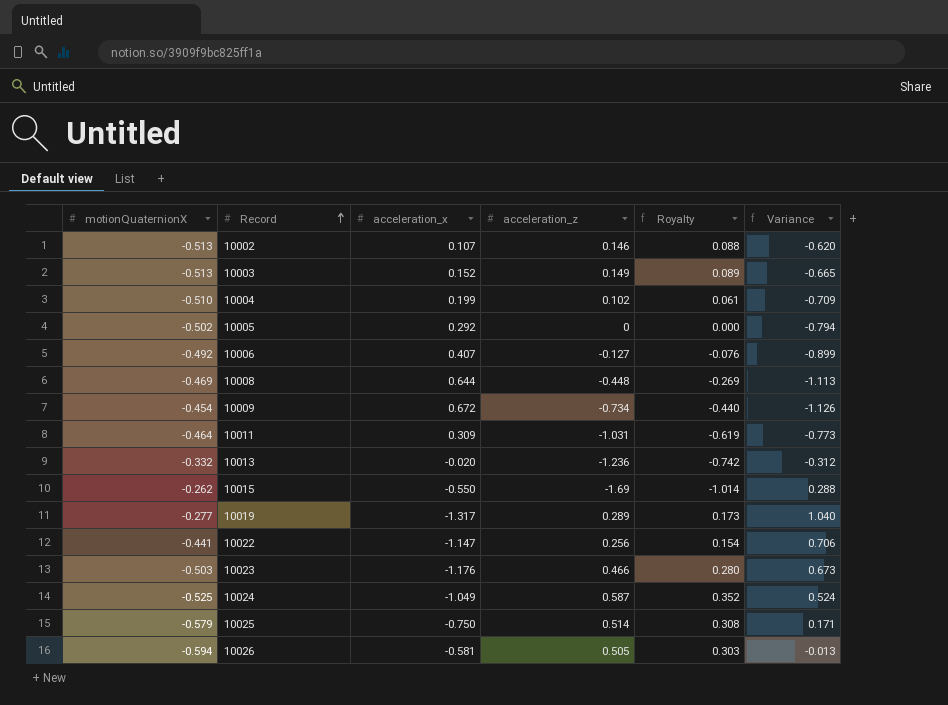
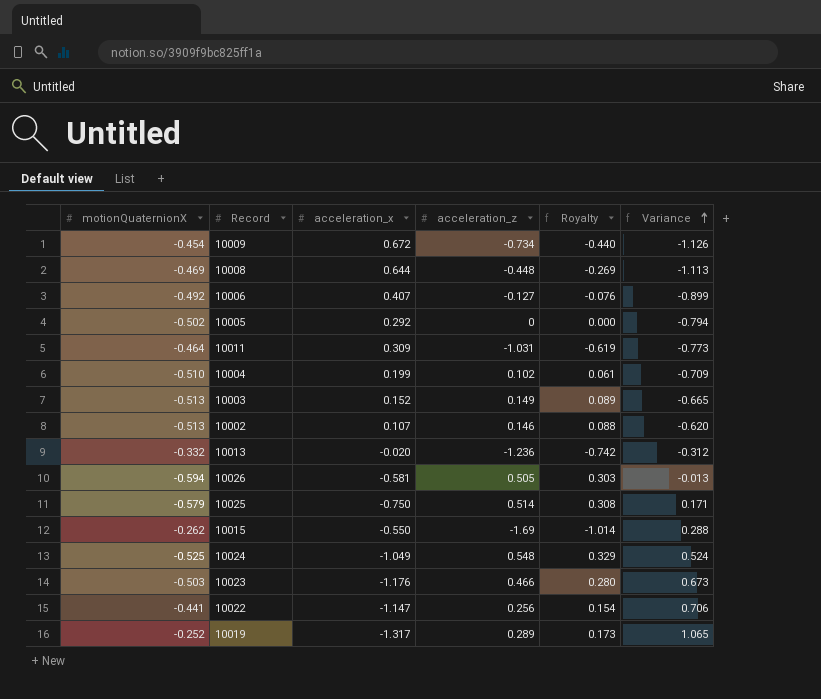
row order: Record ascending -> Variance ascending
10024 | acceleration_z: 0.587 -> 0.548
10024 | Royalty: 0.352 -> 0.329
10019 | motionQuaternionX: -0.277 -> -0.252
10019 | Variance: 1.040 -> 1.065

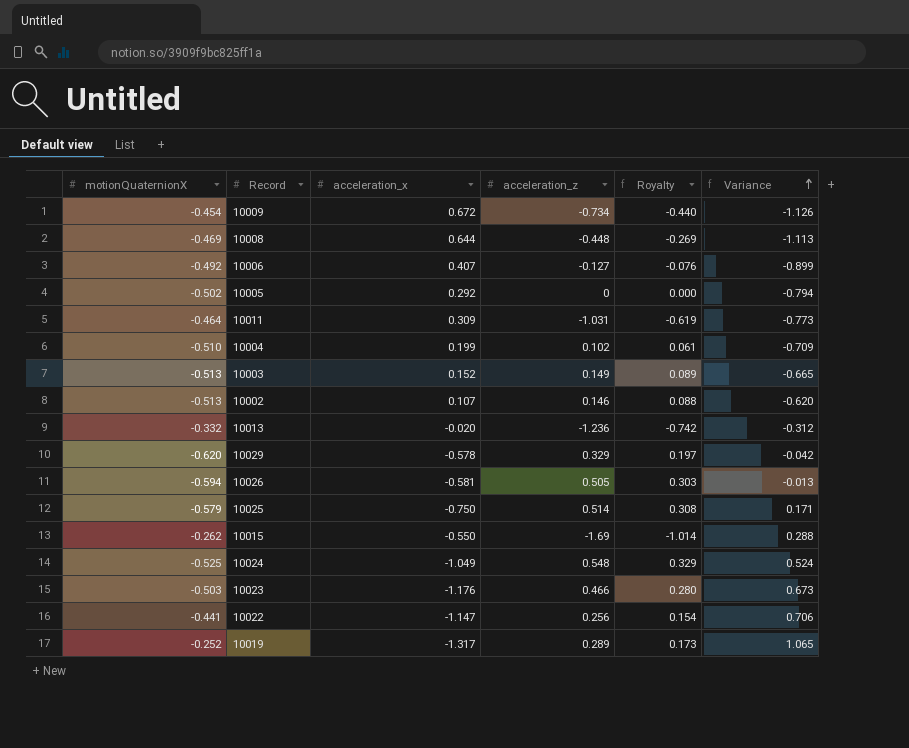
row 10029: none -> -0.620 | -0.578 | 0.329 | 0.197 | -0.042

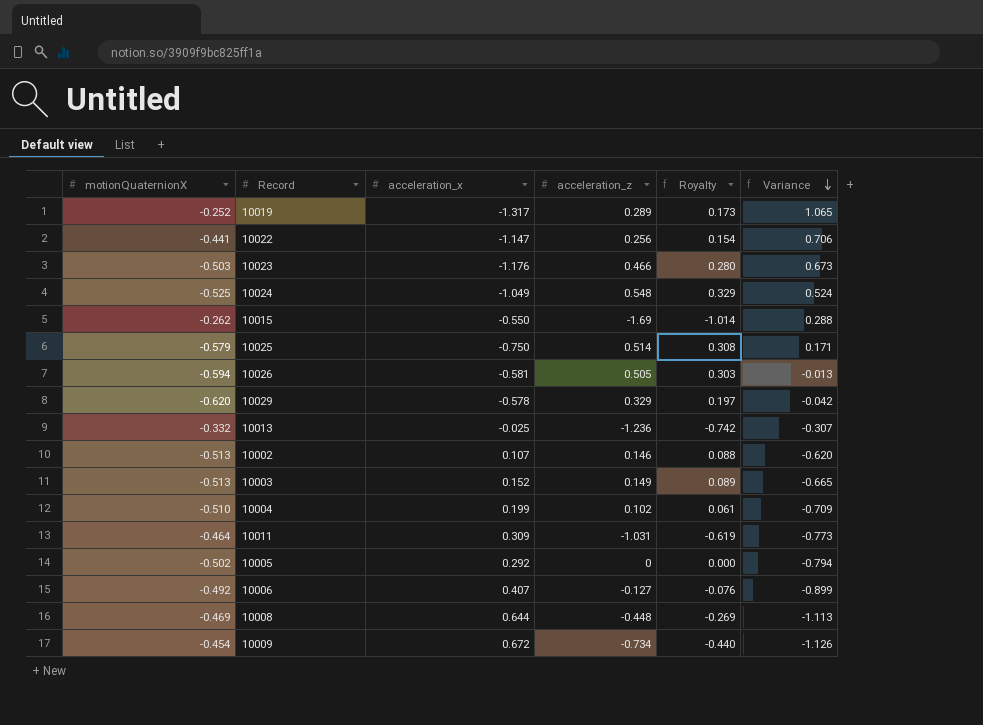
row order: Variance ascending -> Variance descending
10013 | acceleration_x: -0.020 -> -0.025
10013 | Variance: -0.312 -> -0.307

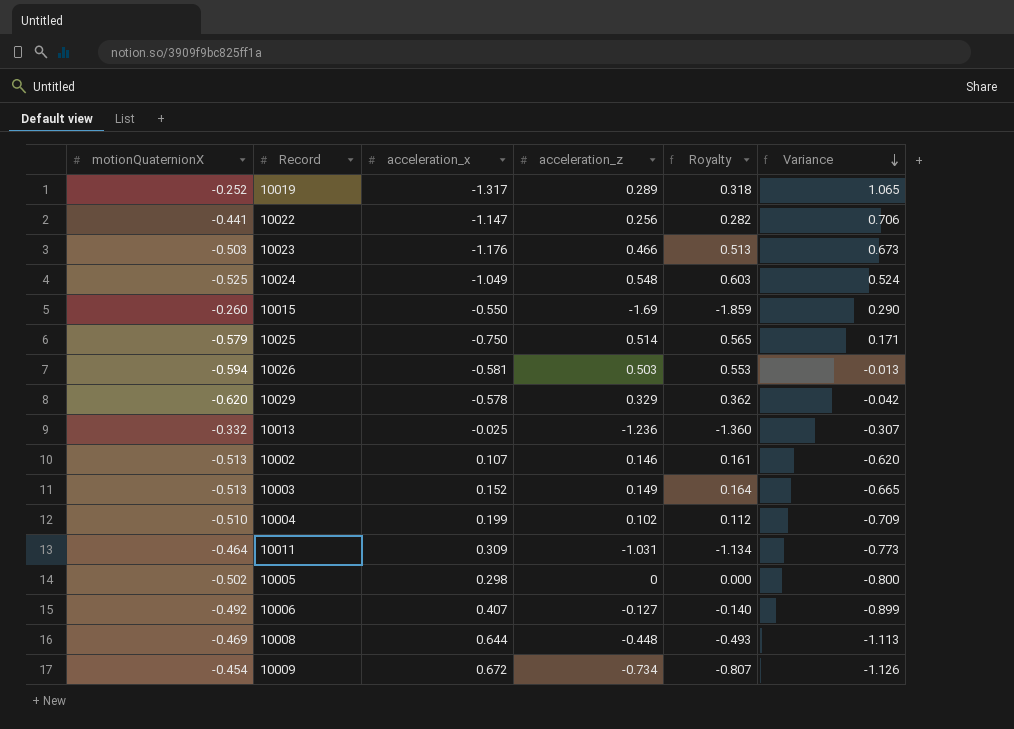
column Royalty | formula: [acceleration_z] * 0.6 -> [acceleration_z] * 1.1
10015 | motionQuaternionX: -0.262 -> -0.260
10015 | Variance: 0.288 -> 0.290
10026 | acceleration_z: 0.505 -> 0.503
10005 | acceleration_x: 0.292 -> 0.298
10005 | Variance: -0.794 -> -0.800

